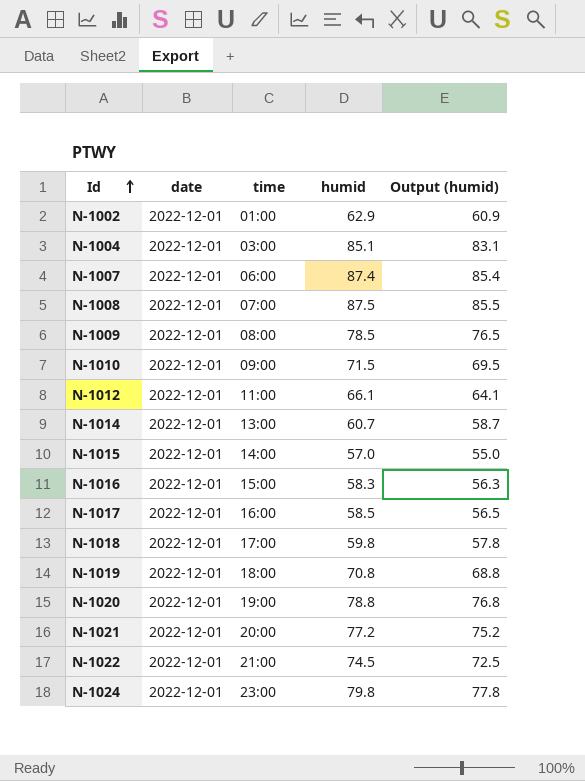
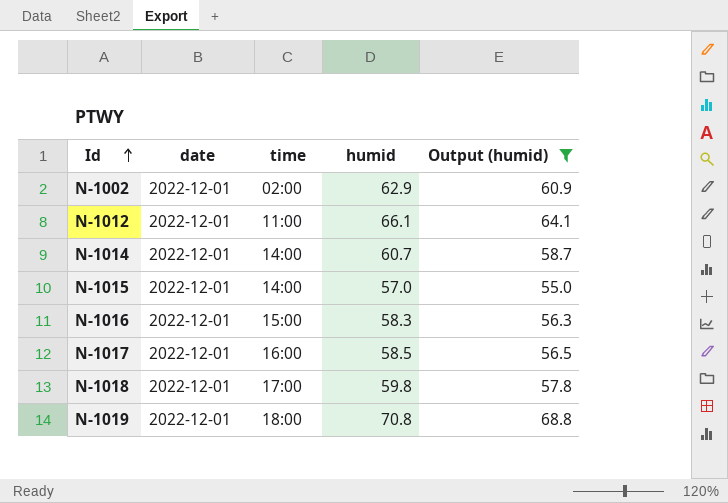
filter: none -> Output (humid) <= 68.8
N-1002 | time: 01:00 -> 02:00
N-1014 | time: 13:00 -> 14:00

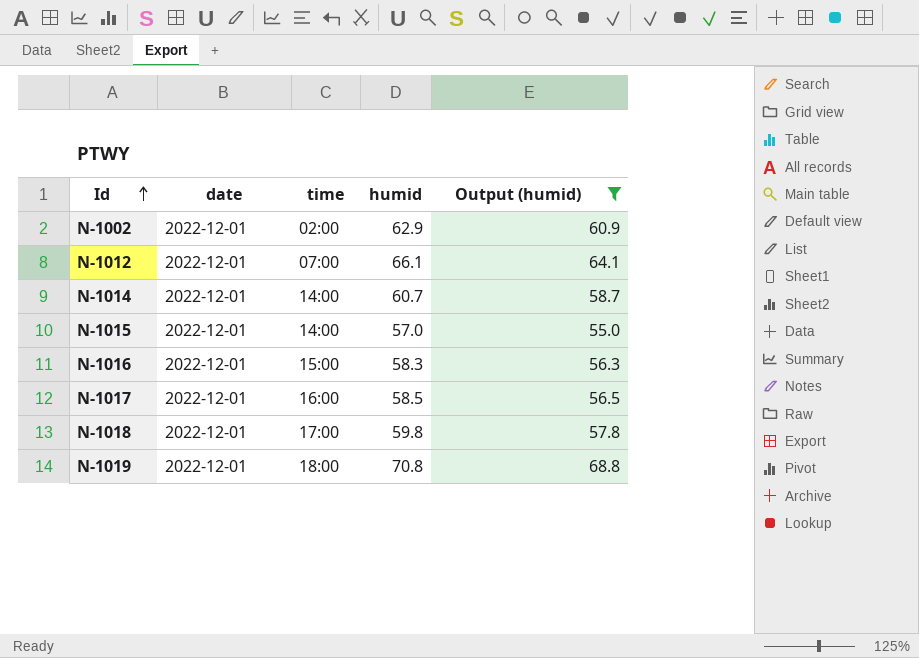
N-1012 | time: 11:00 -> 07:00

